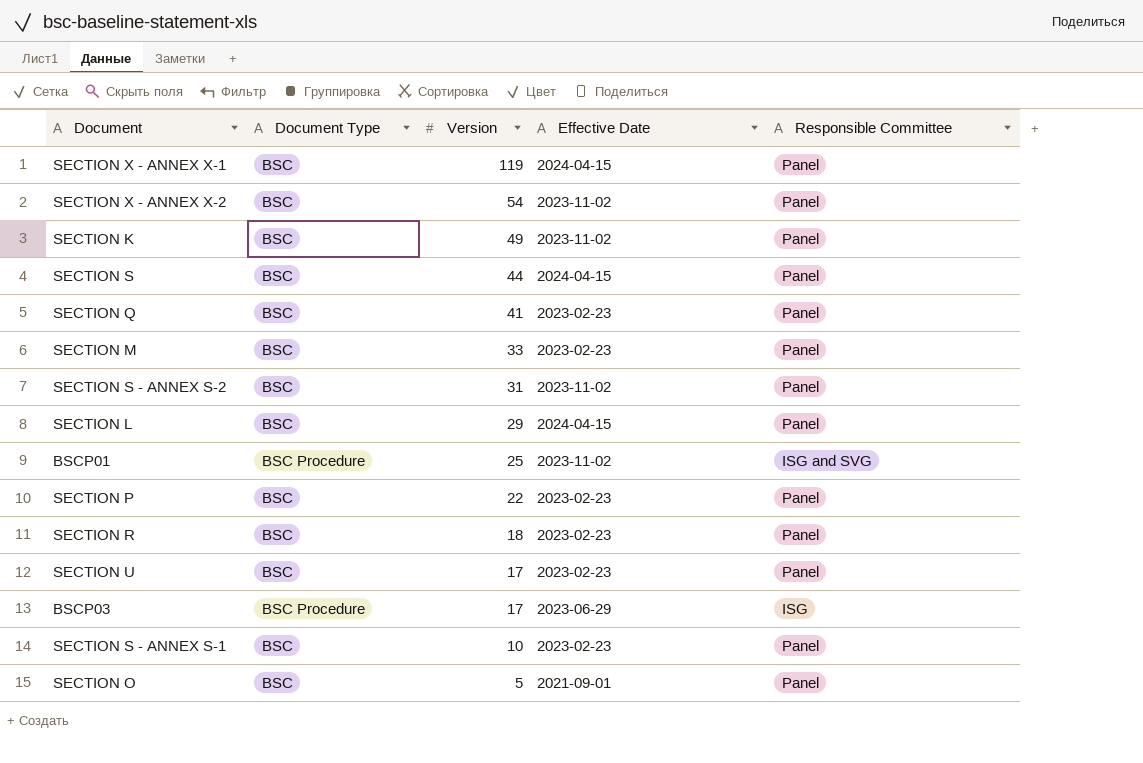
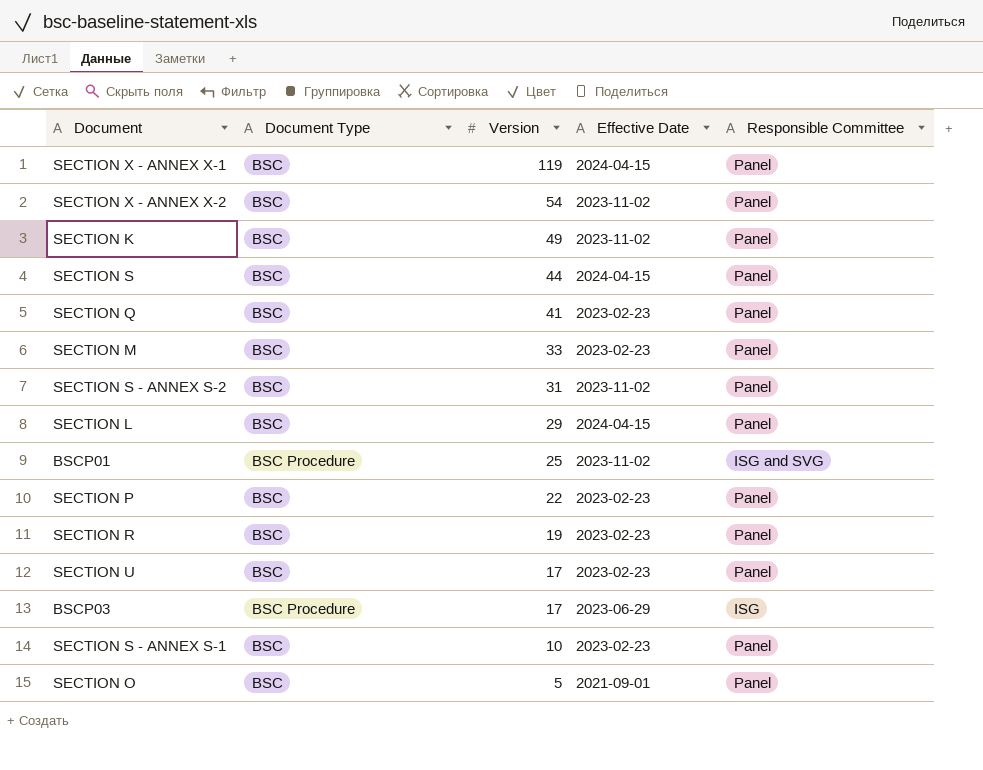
SECTION R | Version: 18 -> 19

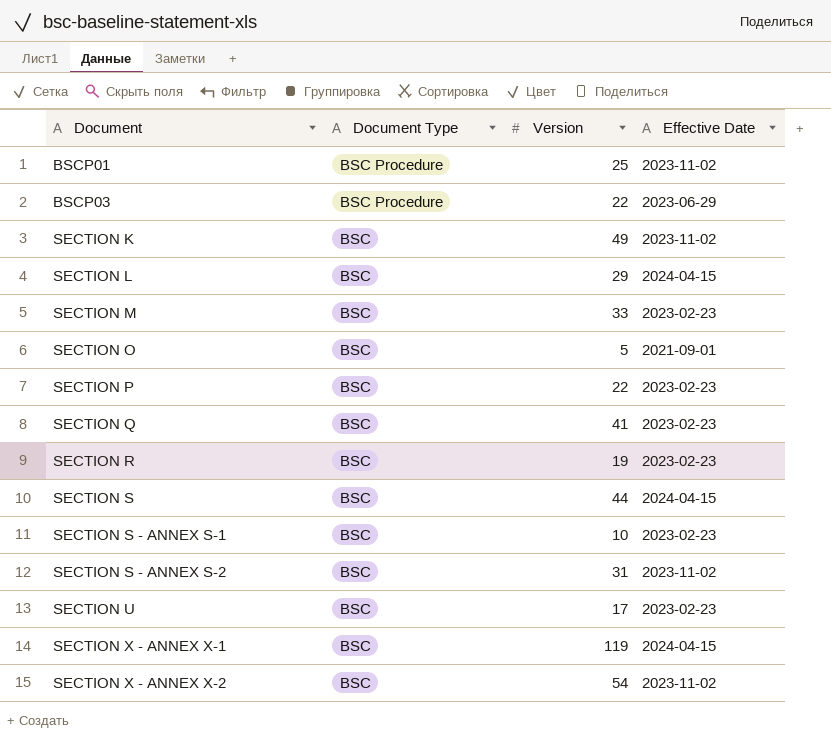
row order: Version descending -> Document ascending
column Responsible Committee | position: 5 -> none
BSCP03 | Version: 17 -> 22

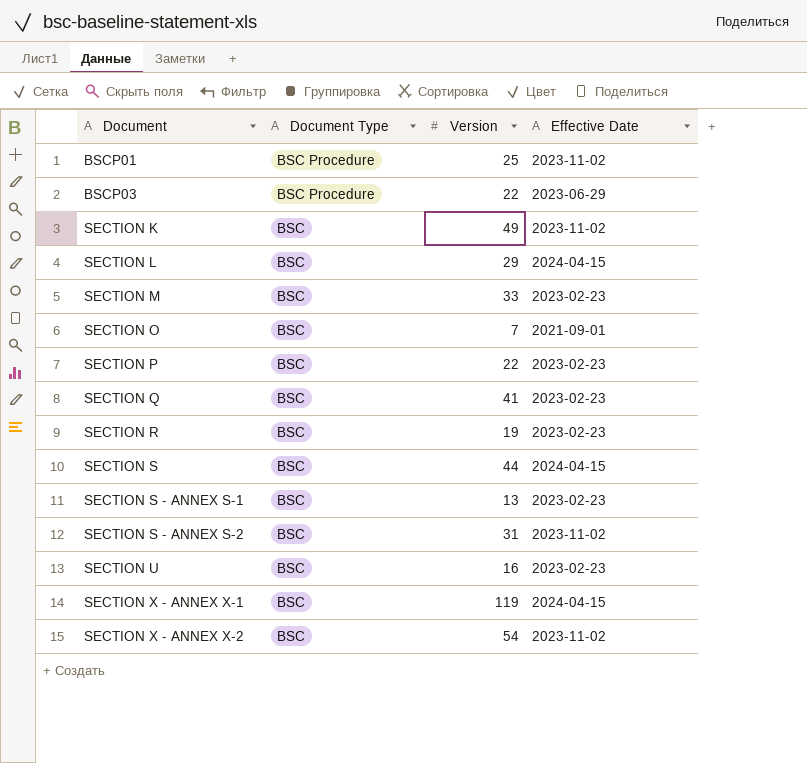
SECTION O | Version: 5 -> 7
SECTION S - ANNEX S-1 | Version: 10 -> 13
SECTION U | Version: 17 -> 16

